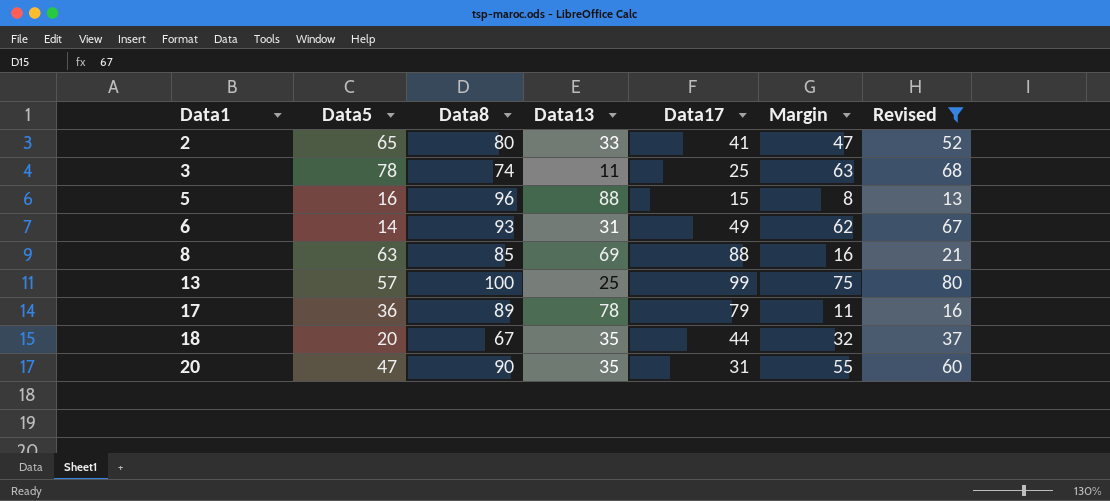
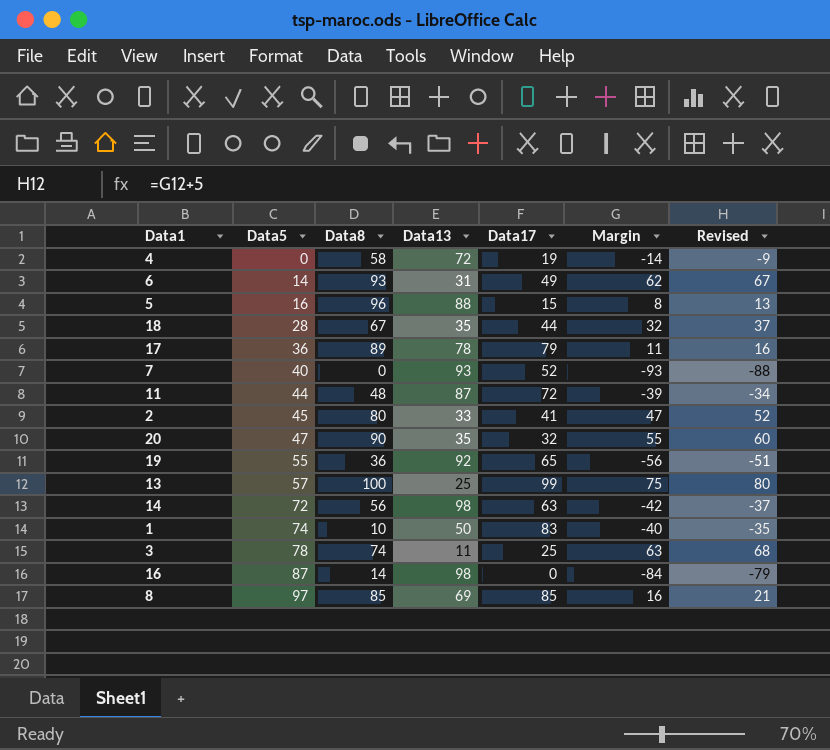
filter: Revised >= 13 -> none
row order: Data1 ascending -> Data5 ascending
18 | Data5: 20 -> 28
2 | Data5: 65 -> 45
20 | Data17: 31 -> 32
8 | Data5: 63 -> 97
8 | Data17: 88 -> 85

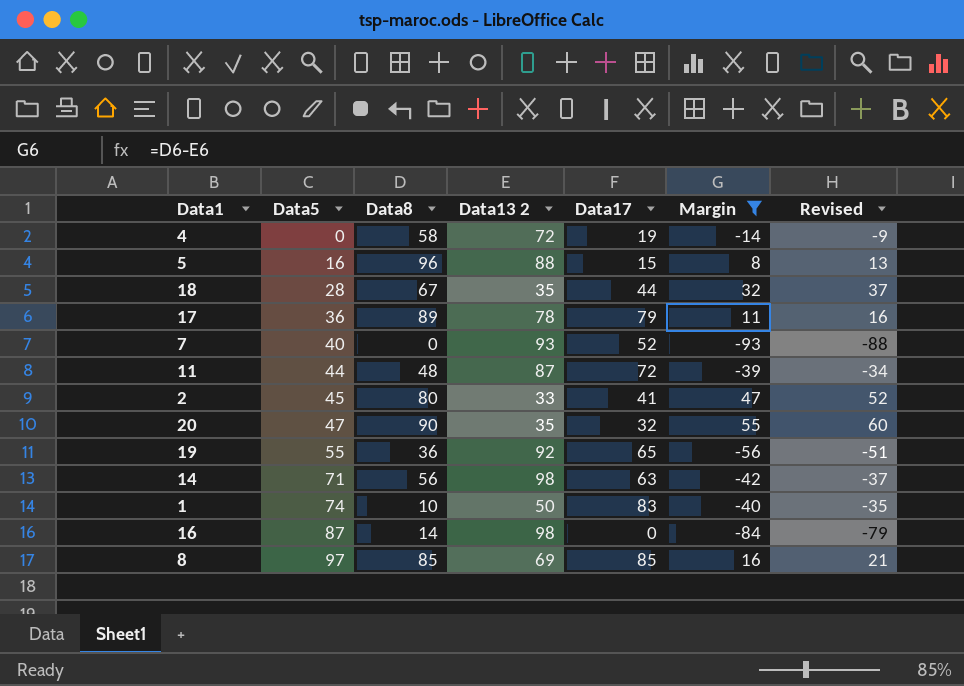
filter: none -> Margin <= 55
column name: Data13 -> Data13 2
14 | Data5: 72 -> 71

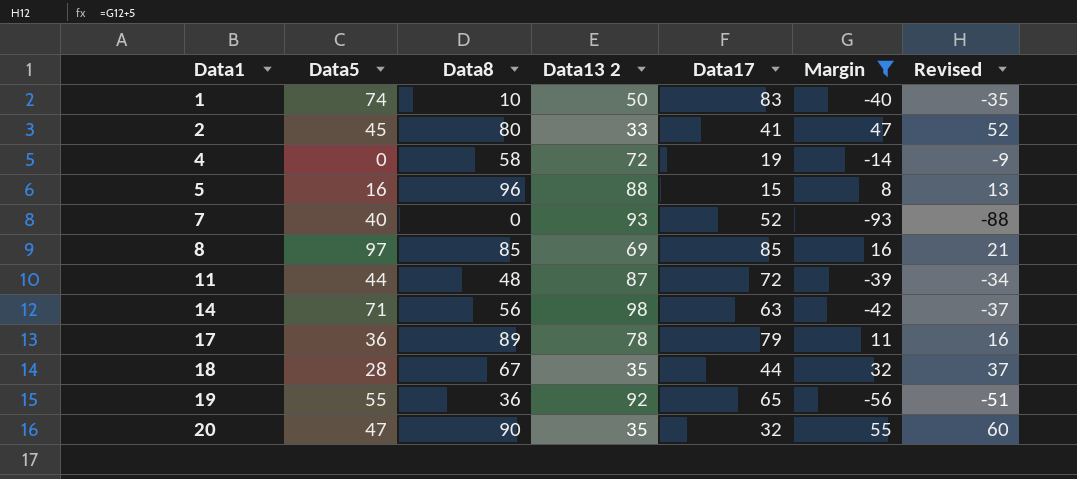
row order: Data5 ascending -> Data1 ascending
row 16: 87 | 14 | 98 | 0 | -84 | -79 -> none

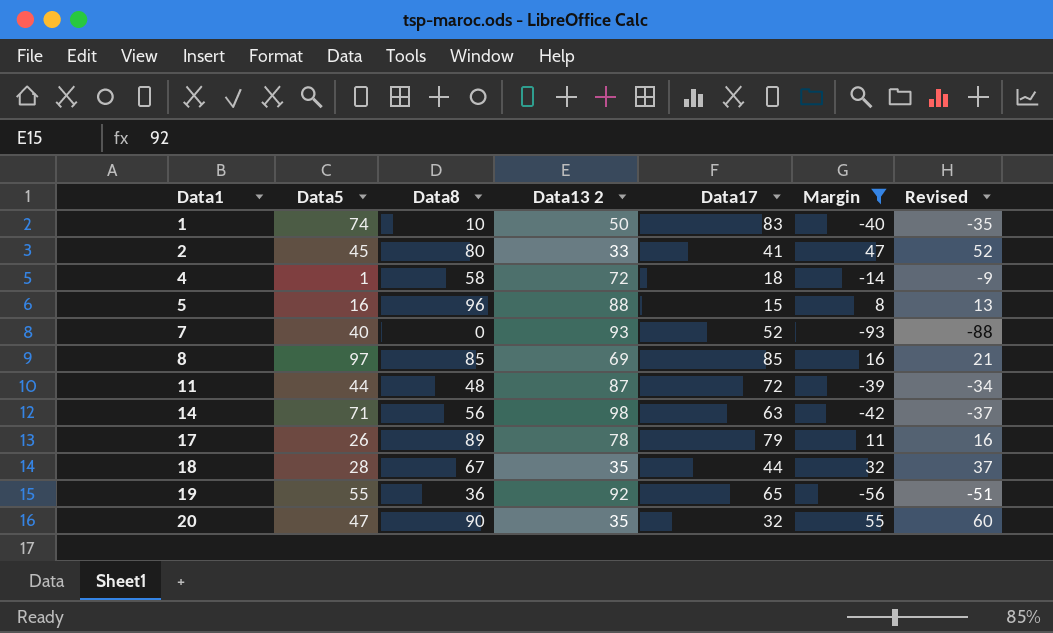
4 | Data5: 0 -> 1
4 | Data17: 19 -> 18
17 | Data5: 36 -> 26

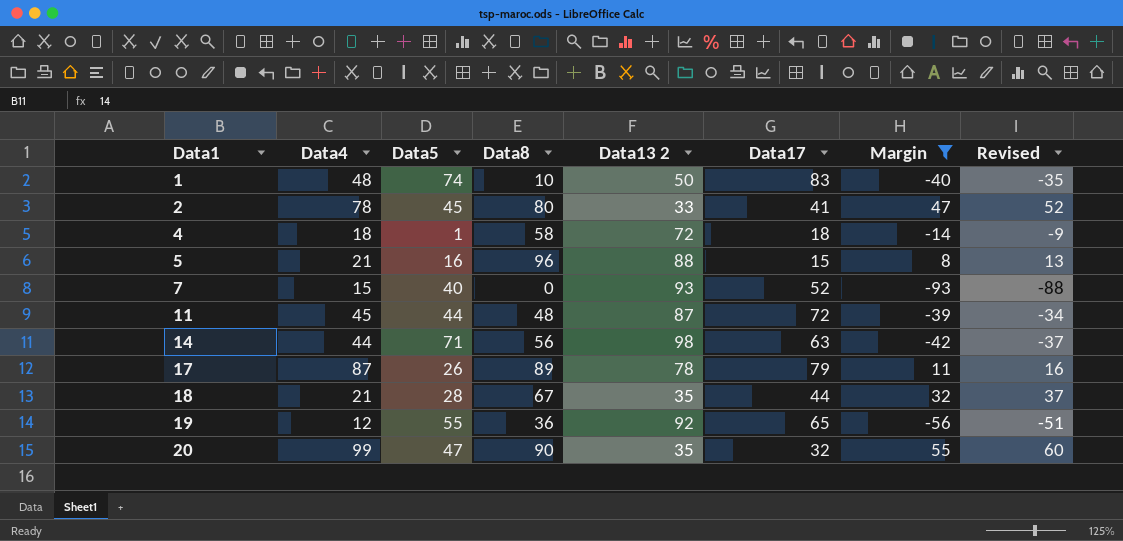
column Data4 | position: none -> 2
row 8: 97 | 85 | 69 | 85 | 16 | 21 -> none

